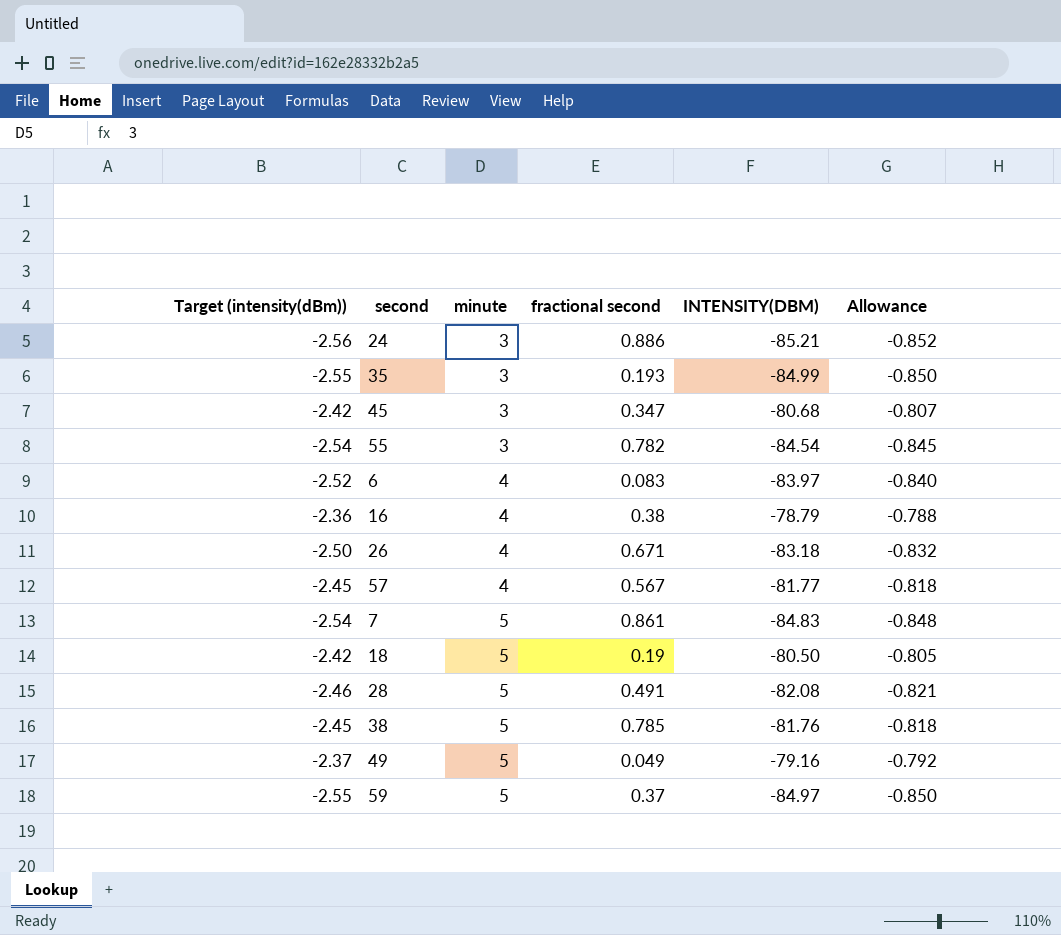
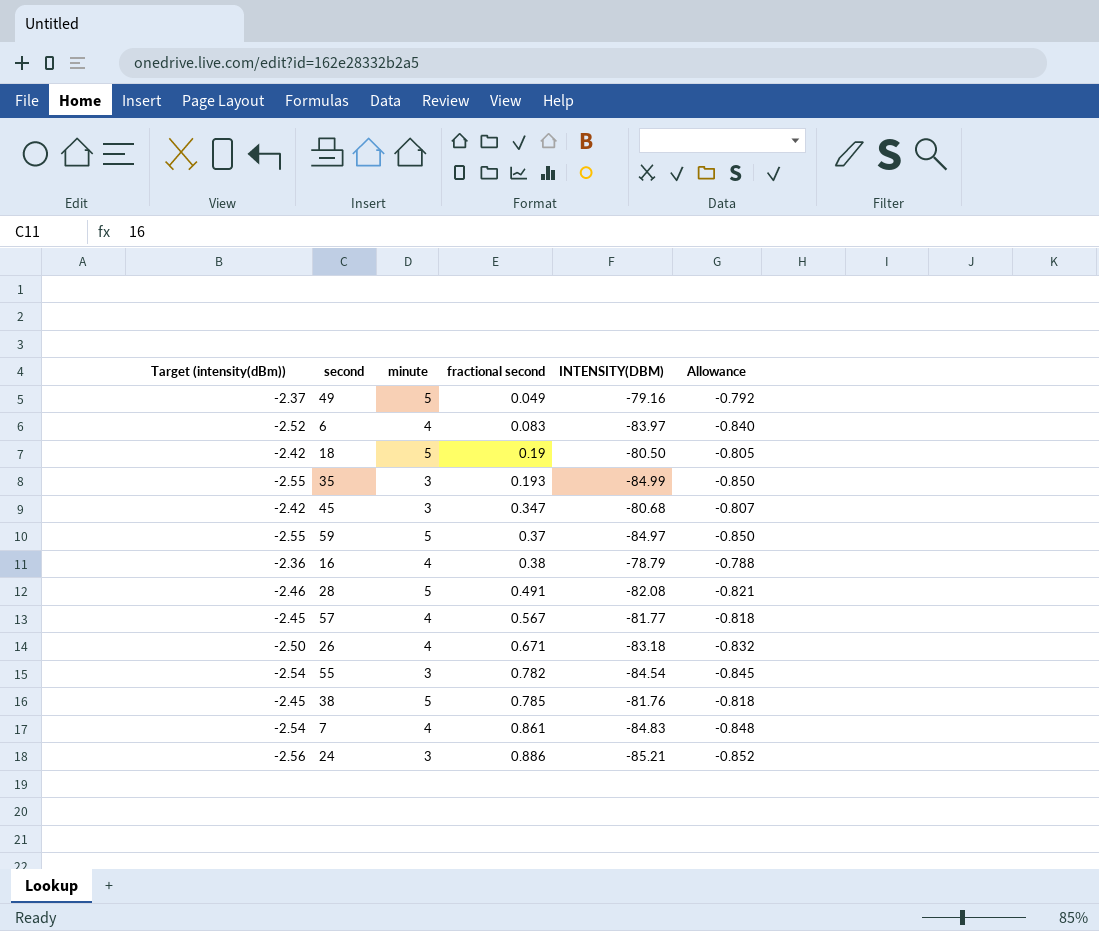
row order: minute ascending -> fractional second ascending
7 | minute: 5 -> 4

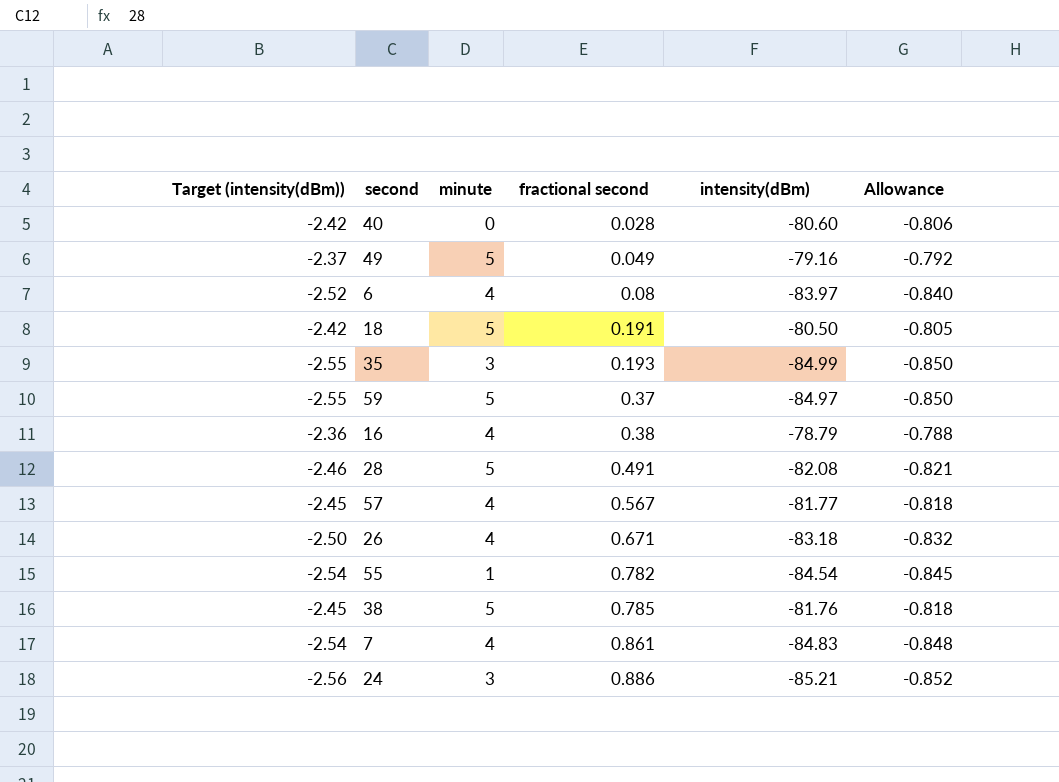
column name: INTENSITY(DBM) -> intensity(dBm)
row 45: -2.42 | 3 | 0.347 | -80.68 | -0.807 -> none
row 40: none -> -2.42 | 0 | 0.028 | -80.60 | -0.806
6 | fractional second: 0.083 -> 0.08
18 | fractional second: 0.19 -> 0.191
55 | minute: 3 -> 1

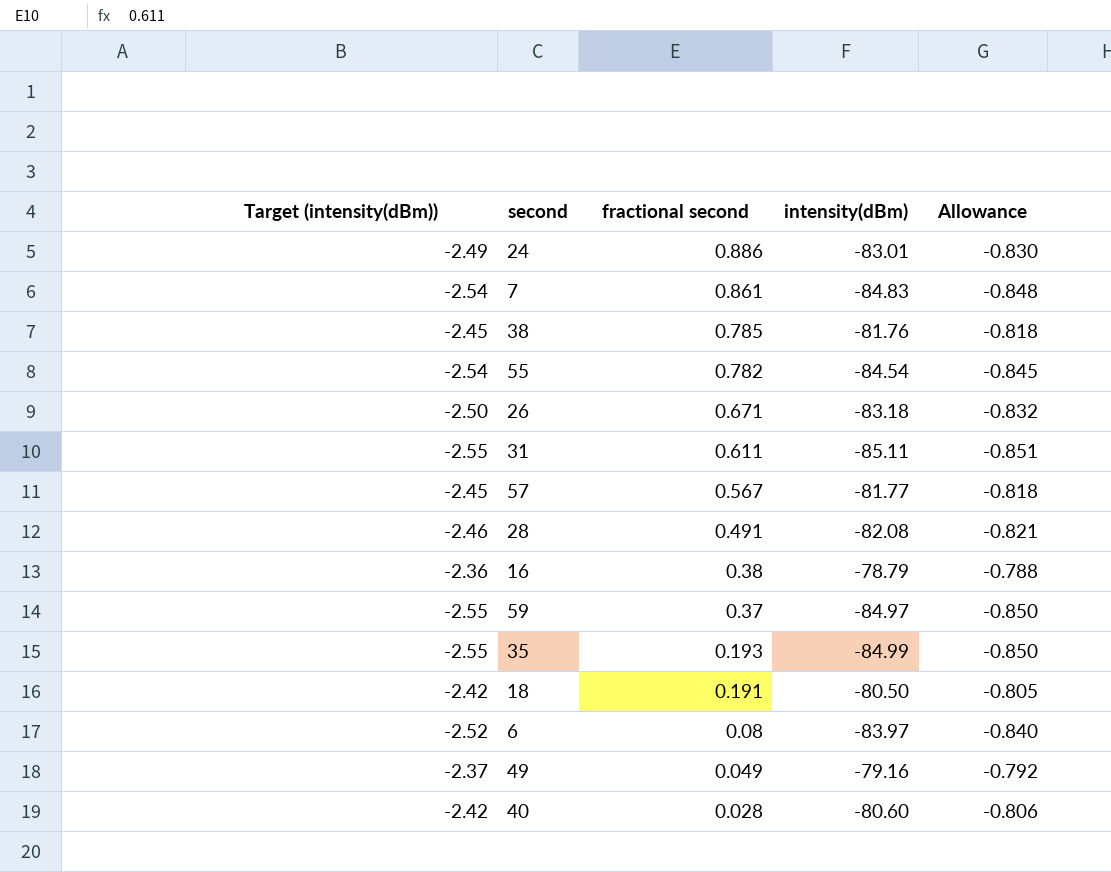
row order: fractional second ascending -> fractional second descending
column minute | position: 3 -> none
24 | Target (intensity(dBm)): -2.56 -> -2.49
24 | intensity(dBm): -85.21 -> -83.01
24 | Allowance: -0.852 -> -0.830
row 31: none -> -2.55 | 0.611 | -85.11 | -0.851

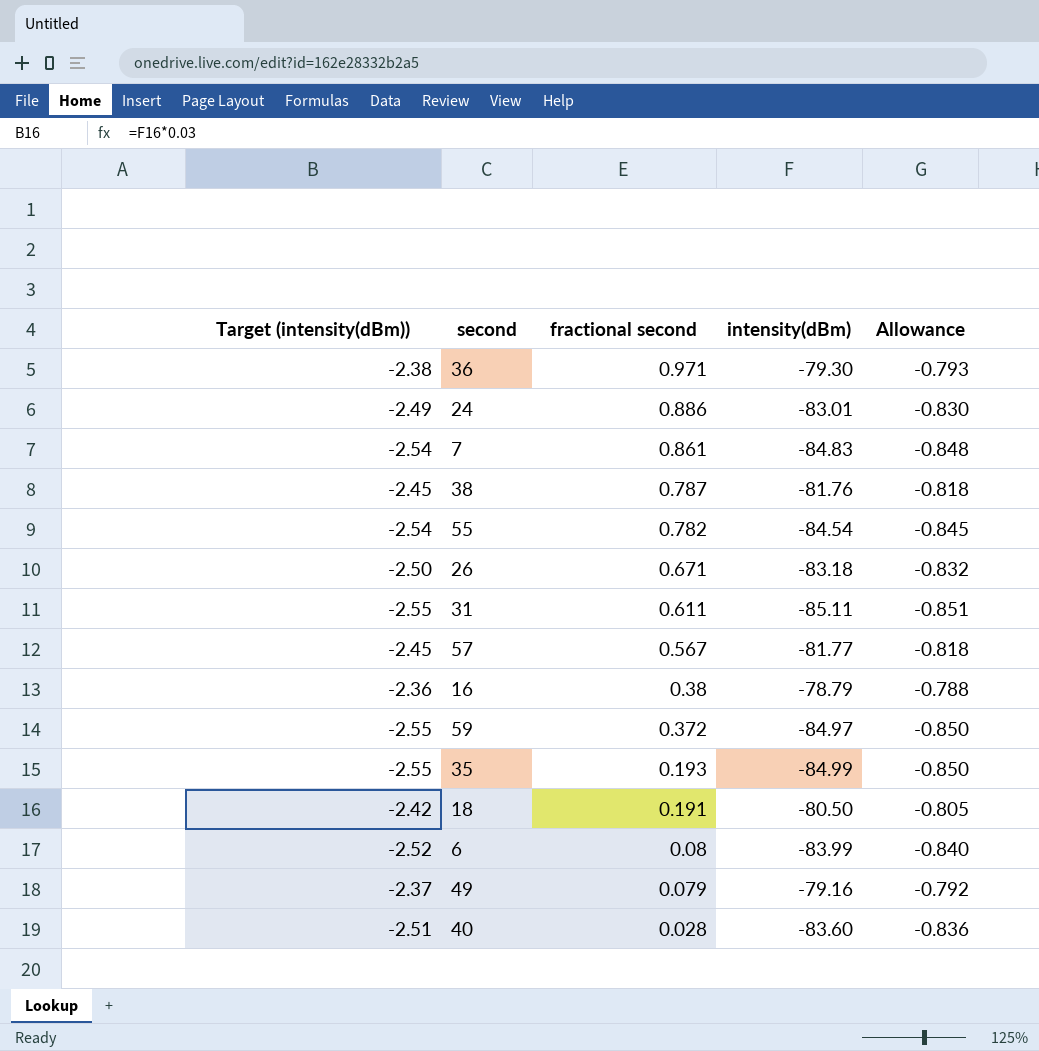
row 28: -2.46 | 0.491 | -82.08 | -0.821 -> none
row 36: none -> -2.38 | 0.971 | -79.30 | -0.793
38 | fractional second: 0.785 -> 0.787
59 | fractional second: 0.37 -> 0.372
6 | intensity(dBm): -83.97 -> -83.99
49 | fractional second: 0.049 -> 0.079
40 | Target (intensity(dBm)): -2.42 -> -2.51
40 | intensity(dBm): -80.60 -> -83.60
40 | Allowance: -0.806 -> -0.836

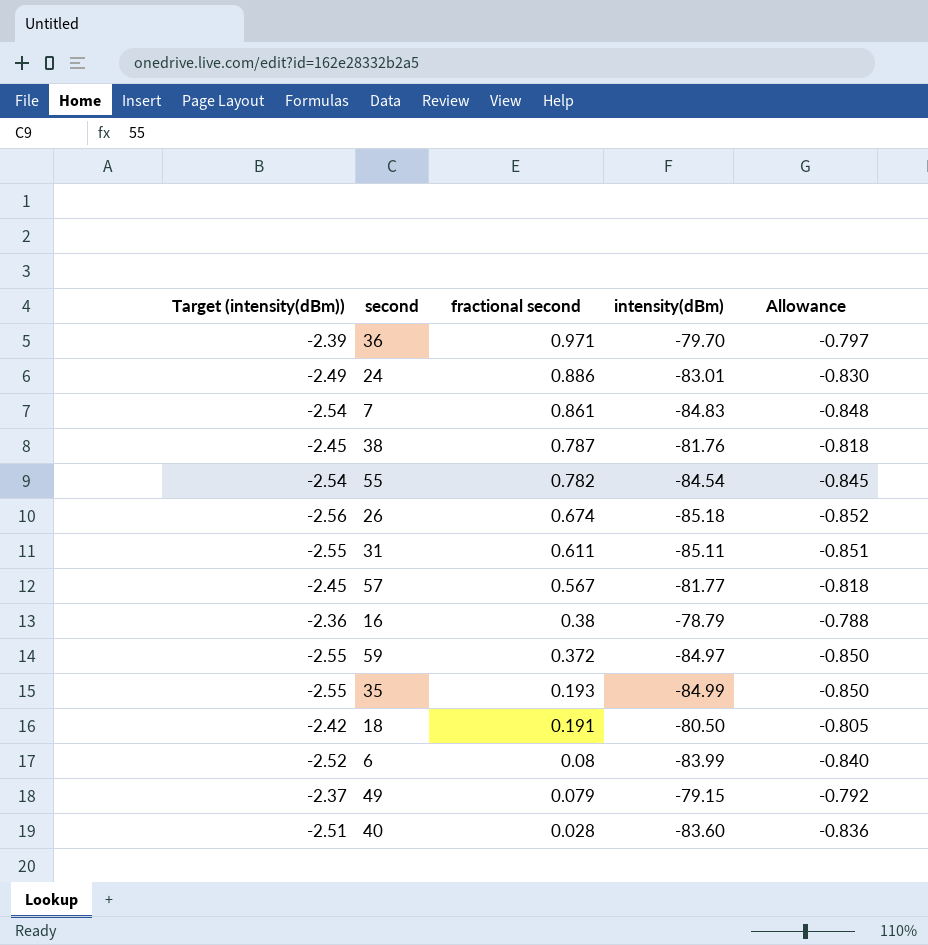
36 | Target (intensity(dBm)): -2.38 -> -2.39
36 | intensity(dBm): -79.30 -> -79.70
36 | Allowance: -0.793 -> -0.797
26 | Target (intensity(dBm)): -2.50 -> -2.56
26 | fractional second: 0.671 -> 0.674
26 | intensity(dBm): -83.18 -> -85.18
26 | Allowance: -0.832 -> -0.852
49 | intensity(dBm): -79.16 -> -79.15

